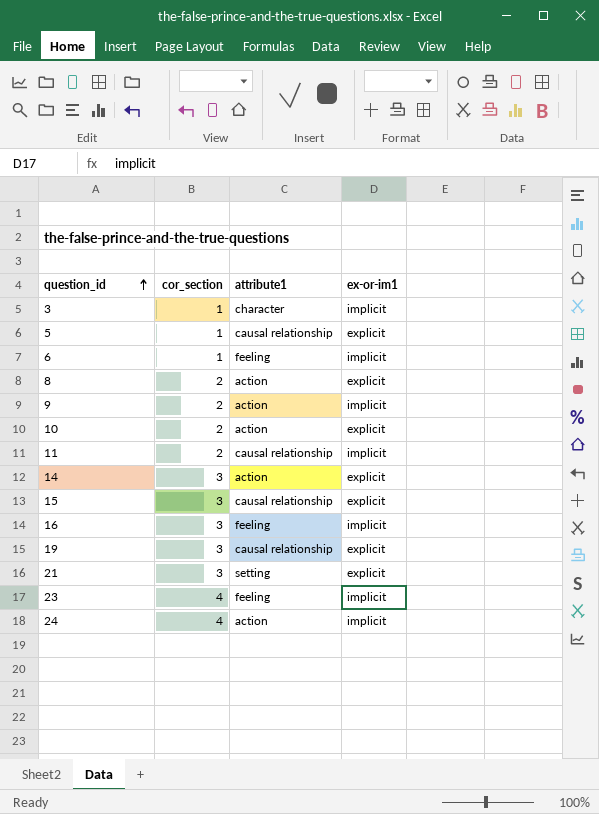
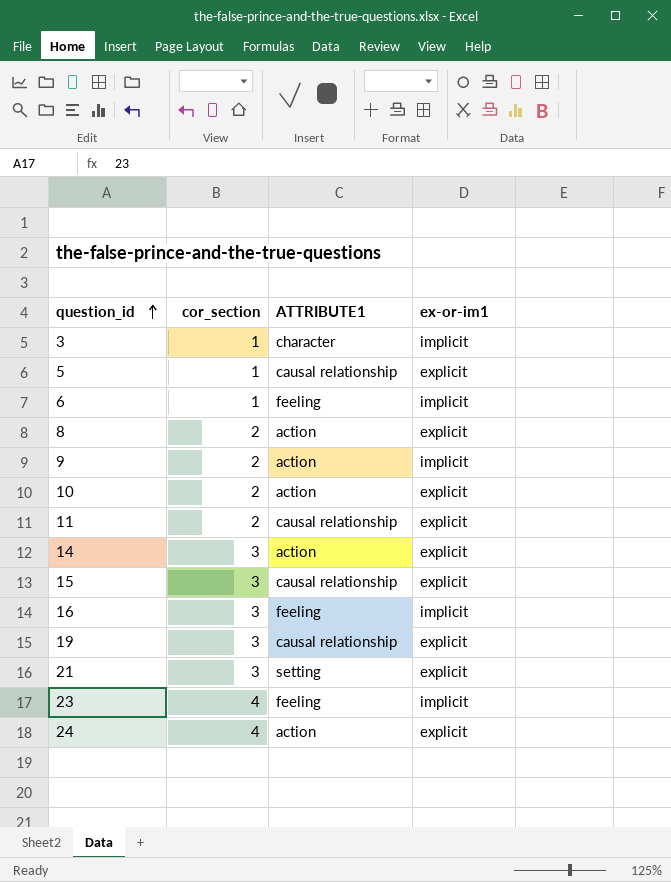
column name: attribute1 -> ATTRIBUTE1
11 | ex-or-im1: implicit -> explicit
24 | ex-or-im1: implicit -> explicit

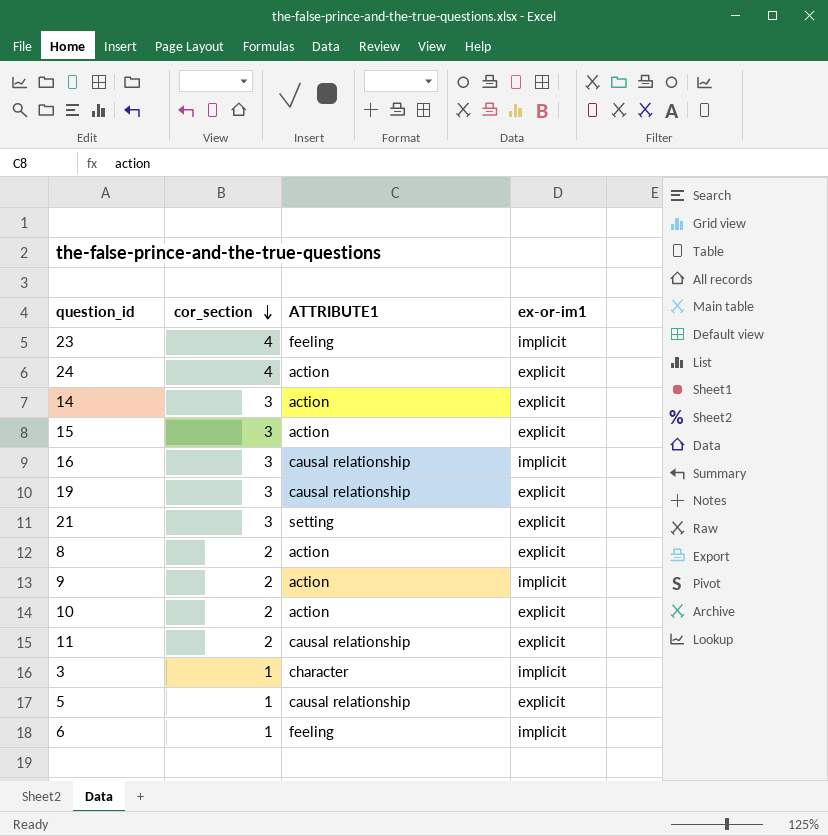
row order: question_id ascending -> cor_section descending
15 | ATTRIBUTE1: causal relationship -> action
16 | ATTRIBUTE1: feeling -> causal relationship

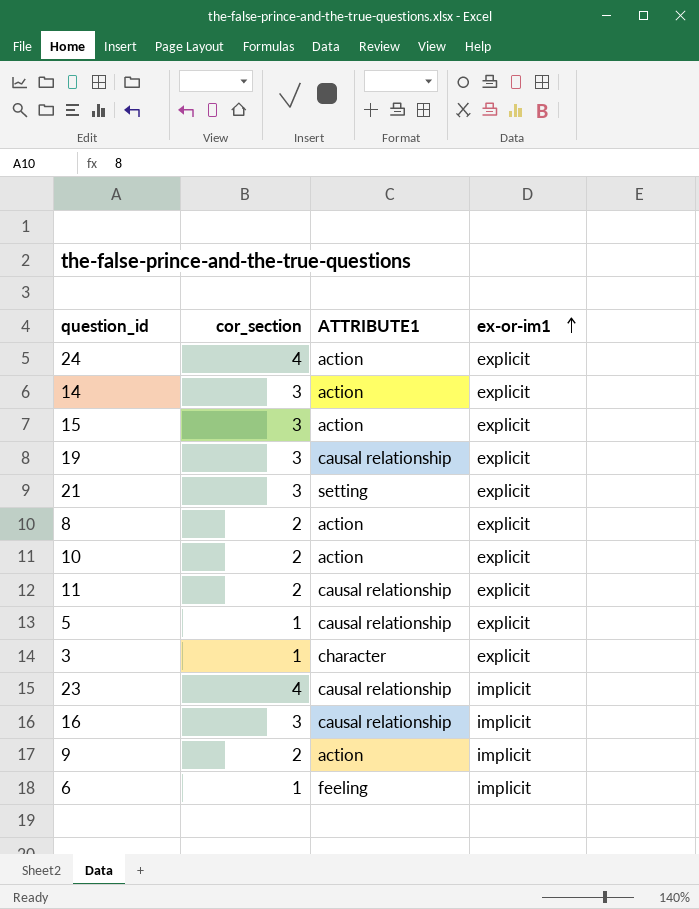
row order: cor_section descending -> ex-or-im1 ascending
3 | ex-or-im1: implicit -> explicit
23 | ATTRIBUTE1: feeling -> causal relationship

